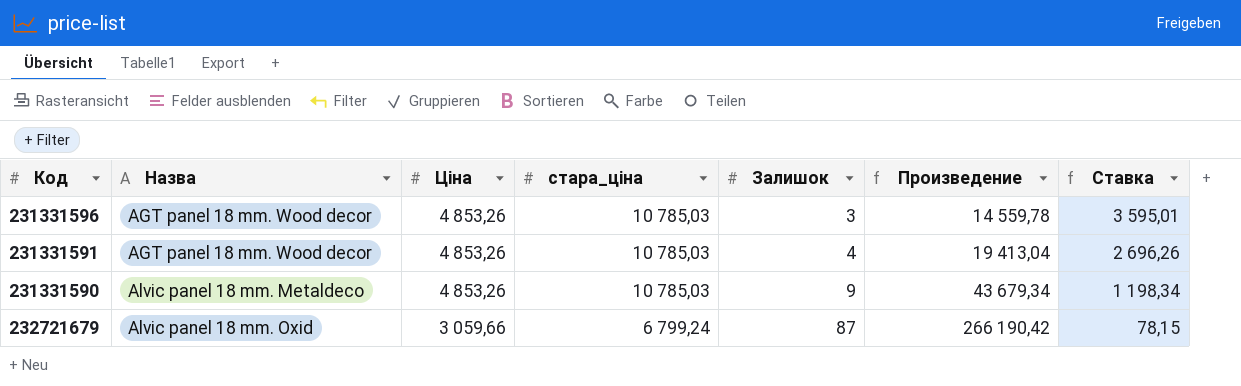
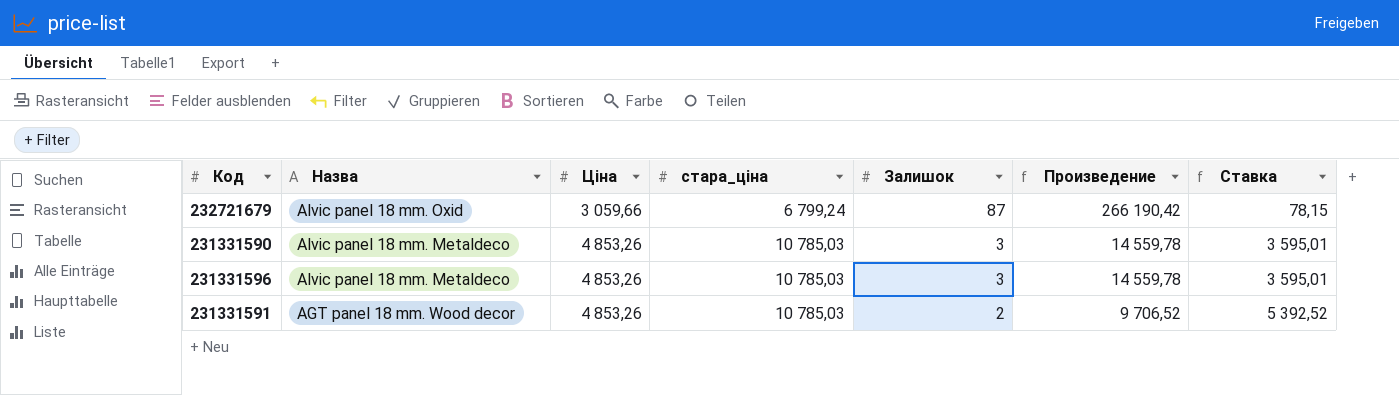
row order: Назва ascending -> Назва descending
231331590 | Залишок: 9 -> 3
231331590 | Произведение: 43 679,34 -> 14 559,78
231331590 | Ставка: 1 198,34 -> 3 595,01
231331596 | Назва: AGT panel 18 mm. Wood decor -> Alvic panel 18 mm. Metaldeco
231331591 | Залишок: 4 -> 2
231331591 | Произведение: 19 413,04 -> 9 706,52
231331591 | Ставка: 2 696,26 -> 5 392,52

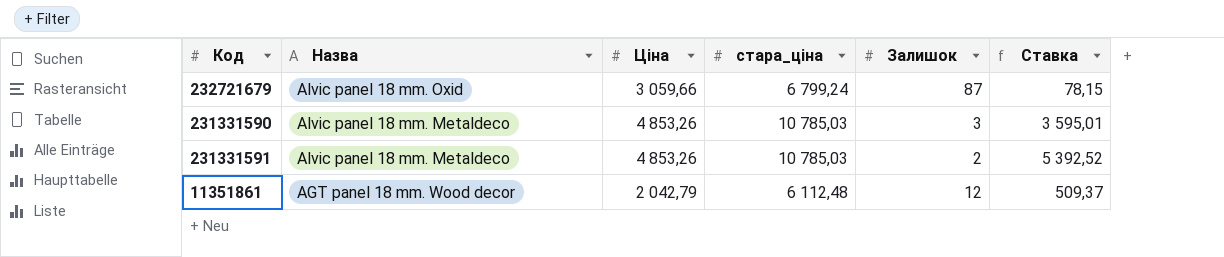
column Произведение | formula: [Ціна] * [Залишок] -> none
row 231331596: Alvic panel 18 mm. Metaldeco | 4 853,26 | 10 785,03 | 3 | 14 559,78 | 3 595,01 -> none
231331591 | Назва: AGT panel 18 mm. Wood decor -> Alvic panel 18 mm. Metaldeco
row 11351861: none -> AGT panel 18 mm. Wood decor | 2 042,79 | 6 112,48 | 12 | 509,37

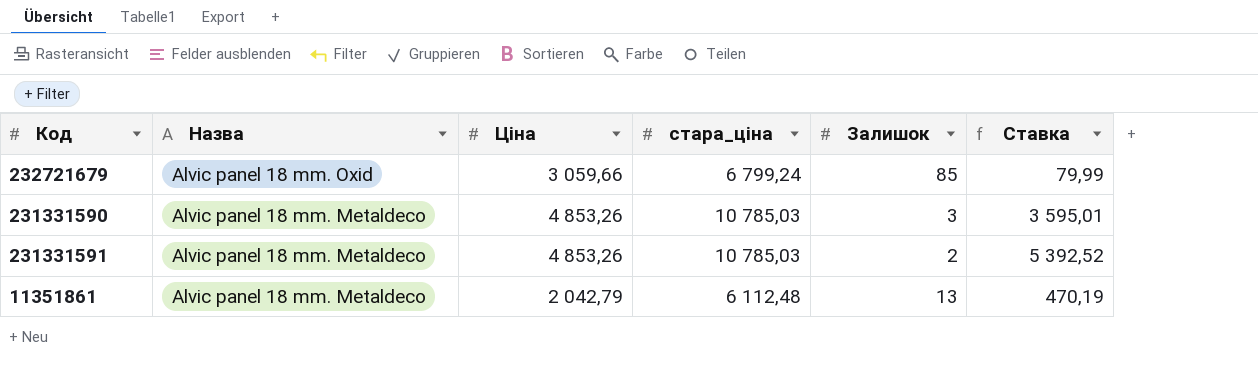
232721679 | Залишок: 87 -> 85
232721679 | Ставка: 78,15 -> 79,99
11351861 | Назва: AGT panel 18 mm. Wood decor -> Alvic panel 18 mm. Metaldeco
11351861 | Залишок: 12 -> 13
11351861 | Ставка: 509,37 -> 470,19

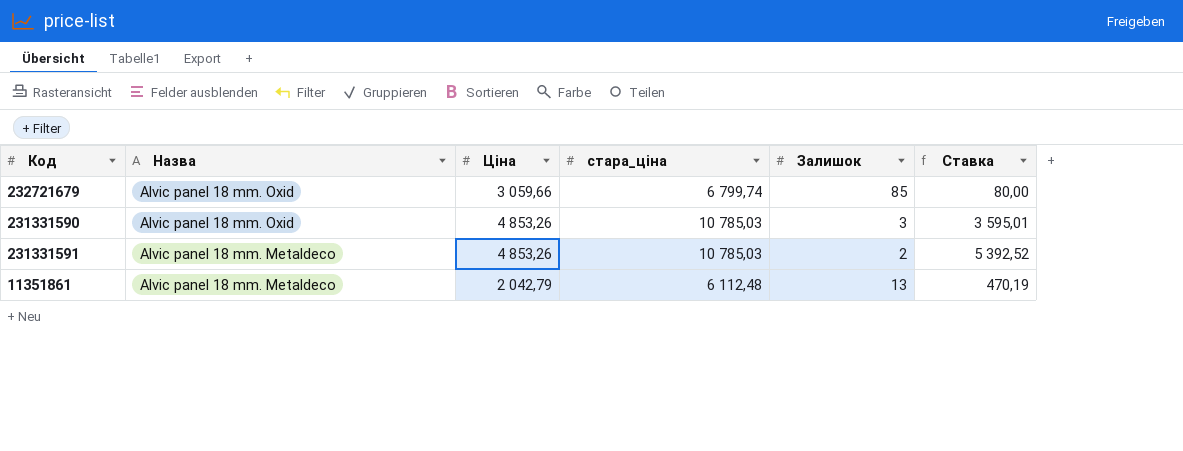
232721679 | стара_ціна: 6 799,24 -> 6 799,74
232721679 | Ставка: 79,99 -> 80,00
231331590 | Назва: Alvic panel 18 mm. Metaldeco -> Alvic panel 18 mm. Oxid

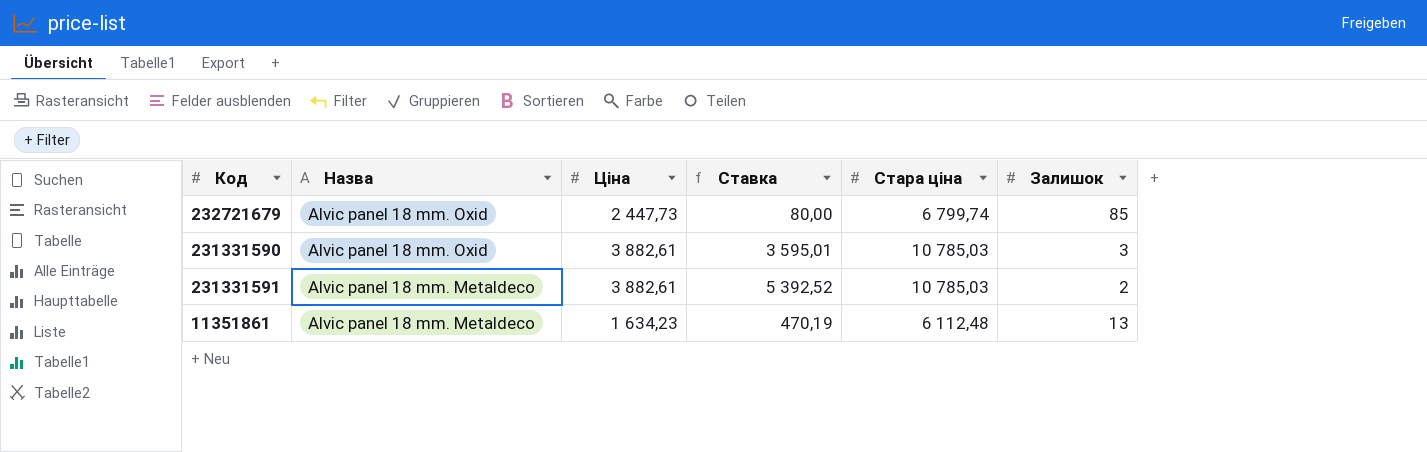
column Ставка | position: 6 -> 4
column name: стара_ціна -> Стара ціна
232721679 | Ціна: 3 059,66 -> 2 447,73
231331590 | Ціна: 4 853,26 -> 3 882,61
231331591 | Ціна: 4 853,26 -> 3 882,61
11351861 | Ціна: 2 042,79 -> 1 634,23

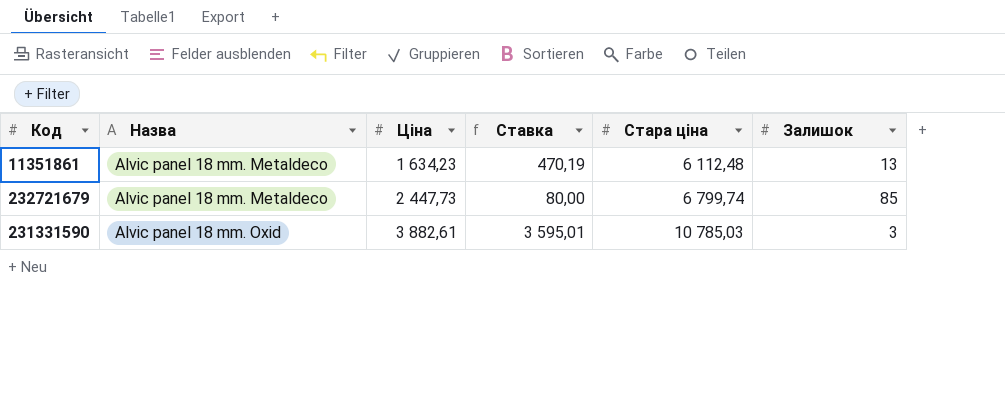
row order: Назва descending -> Назва ascending
row 231331591: Alvic panel 18 mm. Metaldeco | 3 882,61 | 5 392,52 | 10 785,03 | 2 -> none
232721679 | Назва: Alvic panel 18 mm. Oxid -> Alvic panel 18 mm. Metaldeco

